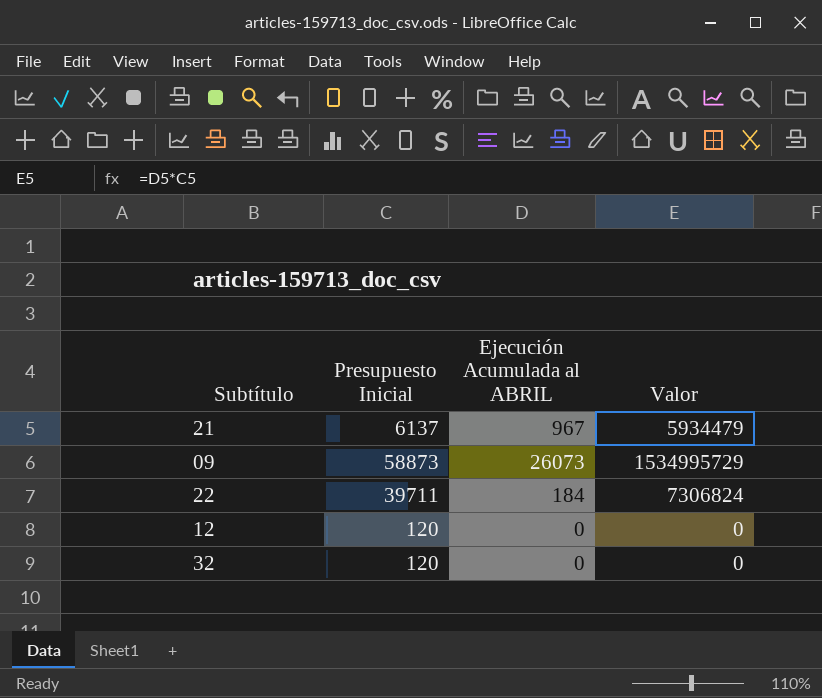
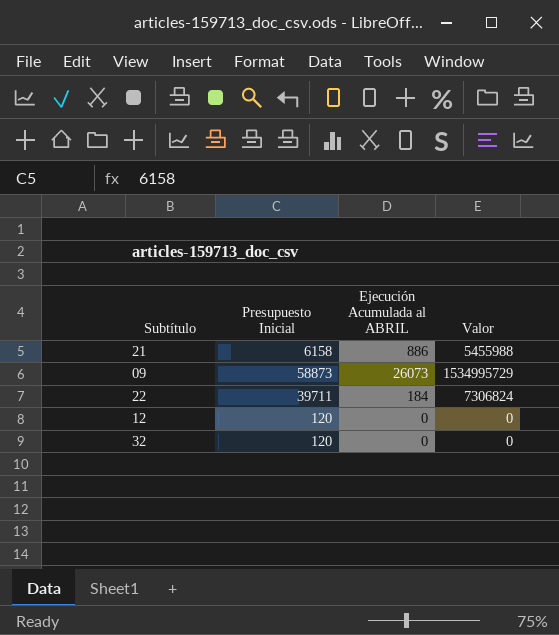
21 | Presupuesto Inicial: 6137 -> 6158
21 | Ejecución Acumulada al ABRIL: 967 -> 886
21 | Valor: 5934479 -> 5455988

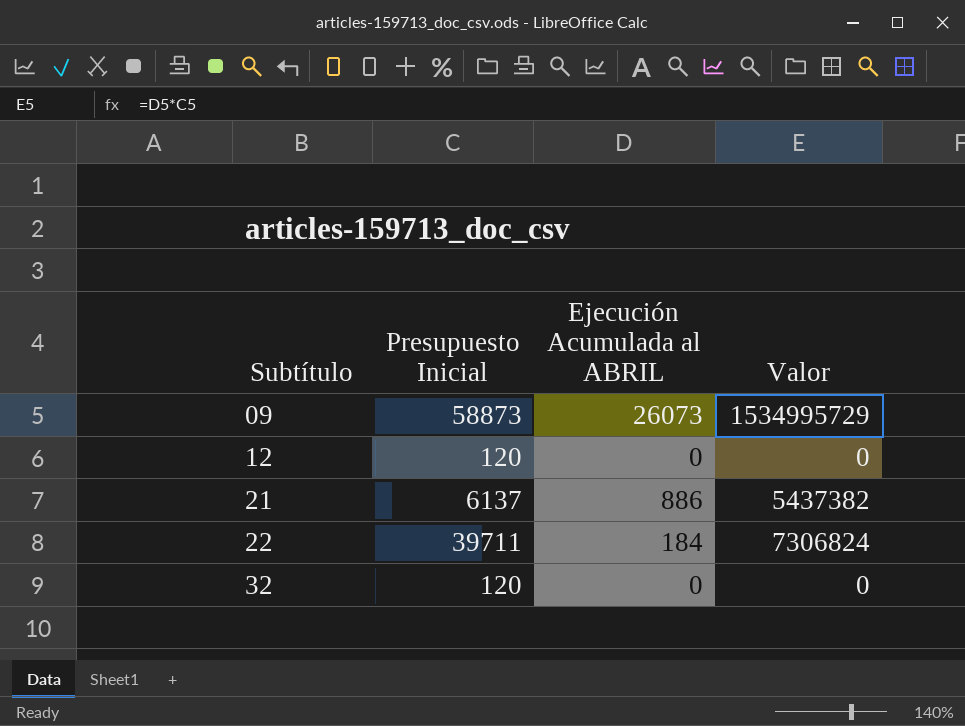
row order: none -> Subtítulo ascending
21 | Presupuesto Inicial: 6158 -> 6137
21 | Valor: 5455988 -> 5437382

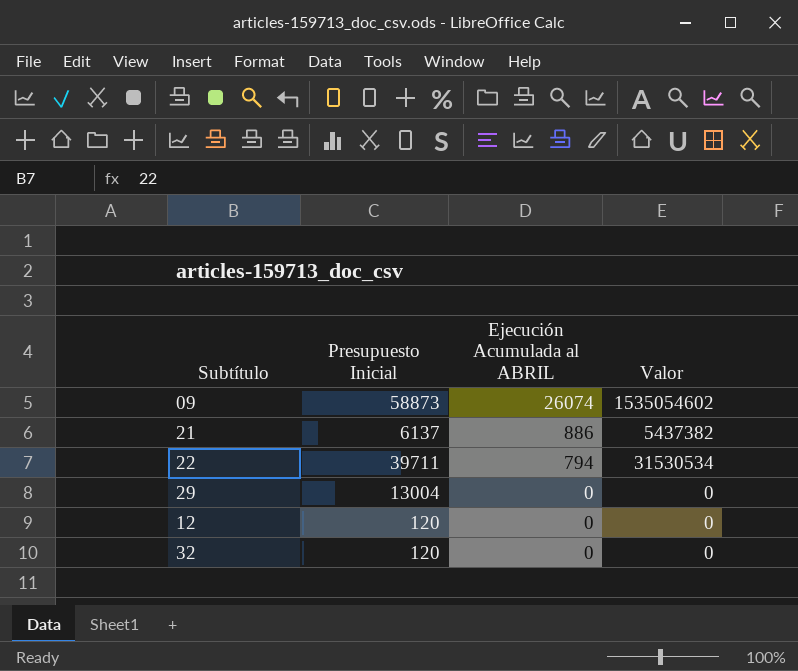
row order: Subtítulo ascending -> Ejecución Acumulada al ABRIL descending
09 | Ejecución Acumulada al ABRIL: 26073 -> 26074
09 | Valor: 1534995729 -> 1535054602
22 | Ejecución Acumulada al ABRIL: 184 -> 794
22 | Valor: 7306824 -> 31530534
row 29: none -> 13004 | 0 | 0

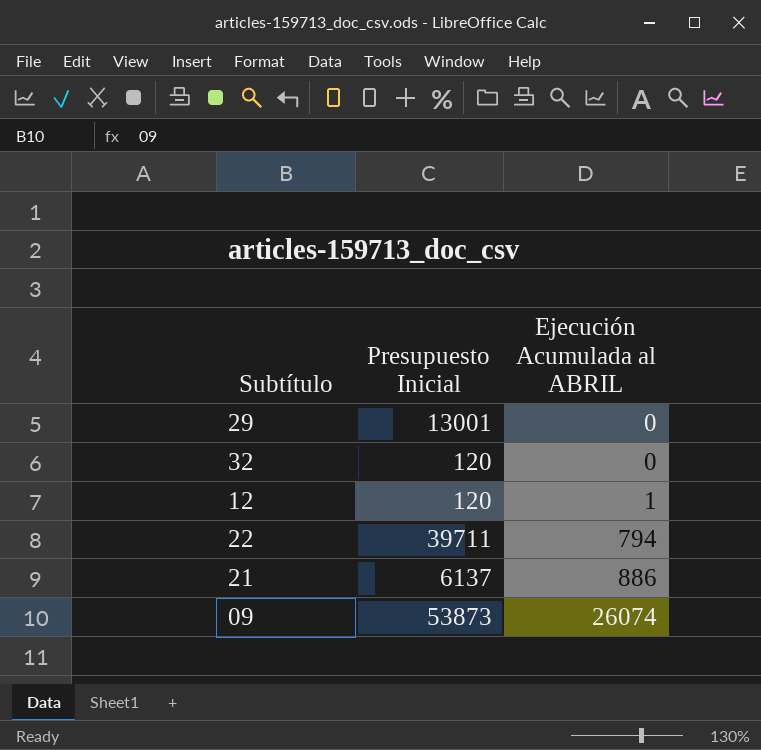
row order: Ejecución Acumulada al ABRIL descending -> Ejecución Acumulada al ABRIL ascending
column Valor | formula: [Presupuesto Inicial] * [Ejecución Acumulada al ABRIL] -> none
29 | Presupuesto Inicial: 13004 -> 13001
12 | Ejecución Acumulada al ABRIL: 0 -> 1
09 | Presupuesto Inicial: 58873 -> 53873

